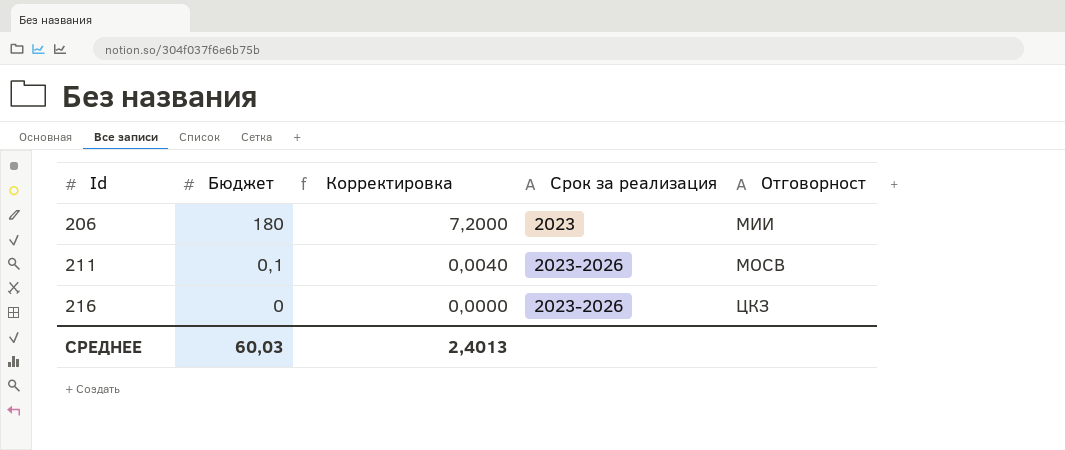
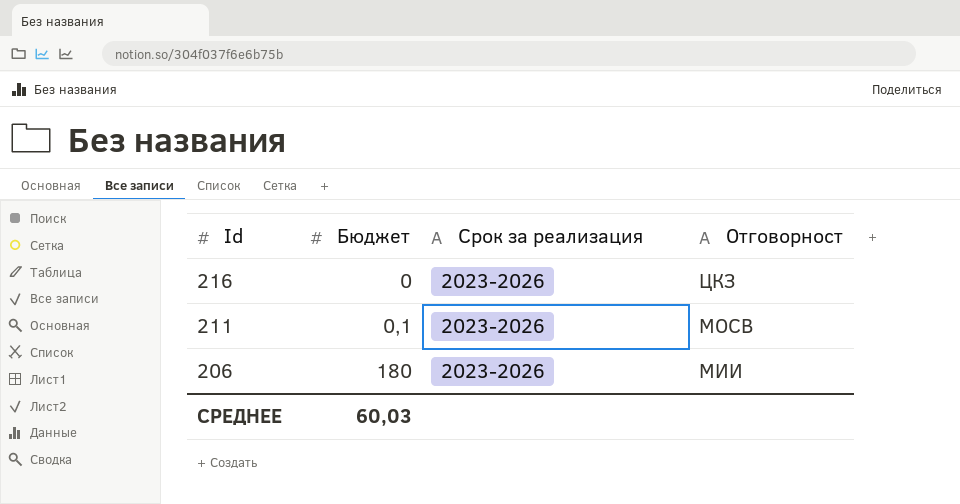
row order: Id ascending -> Id descending
column Корректировка | formula: [Бюджет] * 0,04 -> none
206 | Срок за реализация: 2023 -> 2023-2026

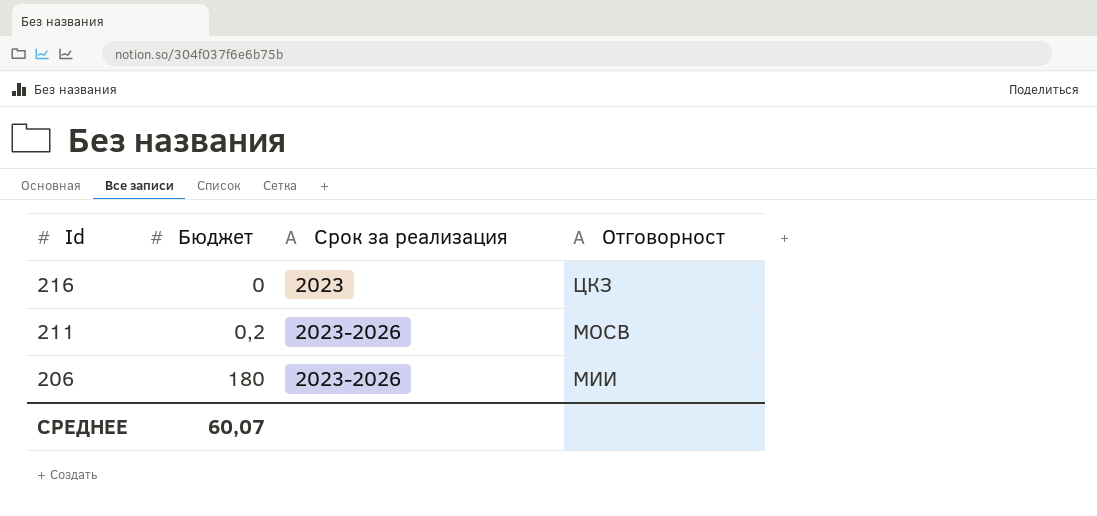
216 | Срок за реализация: 2023-2026 -> 2023
211 | Бюджет: 0,1 -> 0,2
СРЕДНЕЕ | Бюджет: 60,03 -> 60,07

